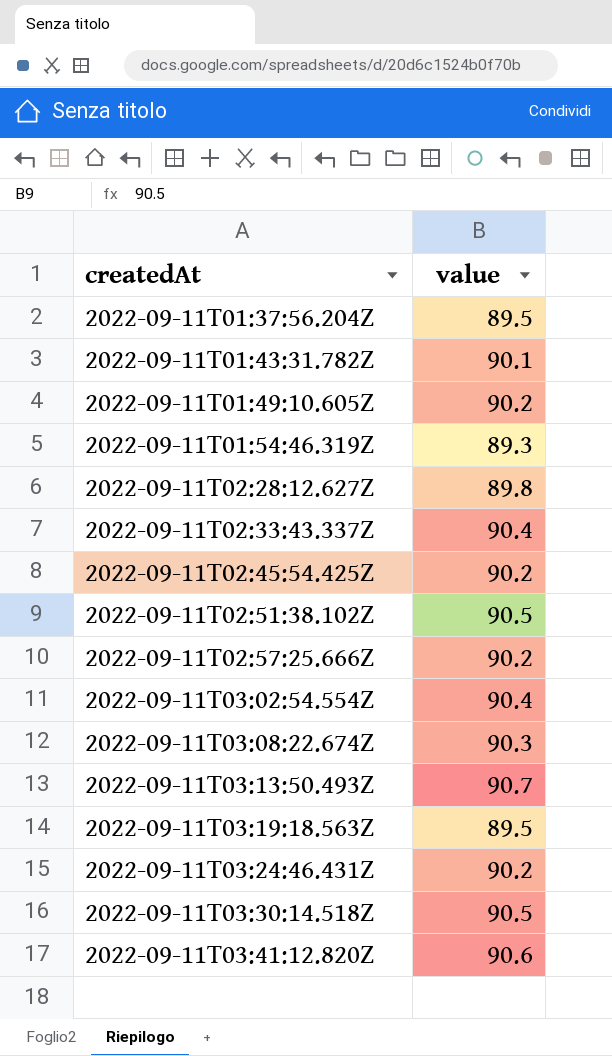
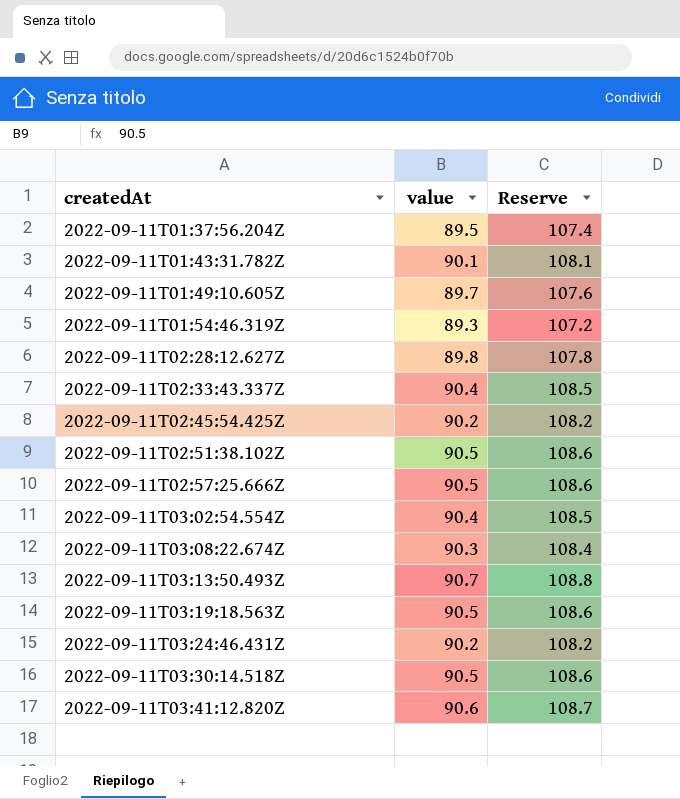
column Reserve | formula: none -> [value] * 1.2
2022-09-11T01:49:10.605Z | value: 90.2 -> 89.7
2022-09-11T02:57:25.666Z | value: 90.2 -> 90.5
2022-09-11T03:19:18.563Z | value: 89.5 -> 90.5

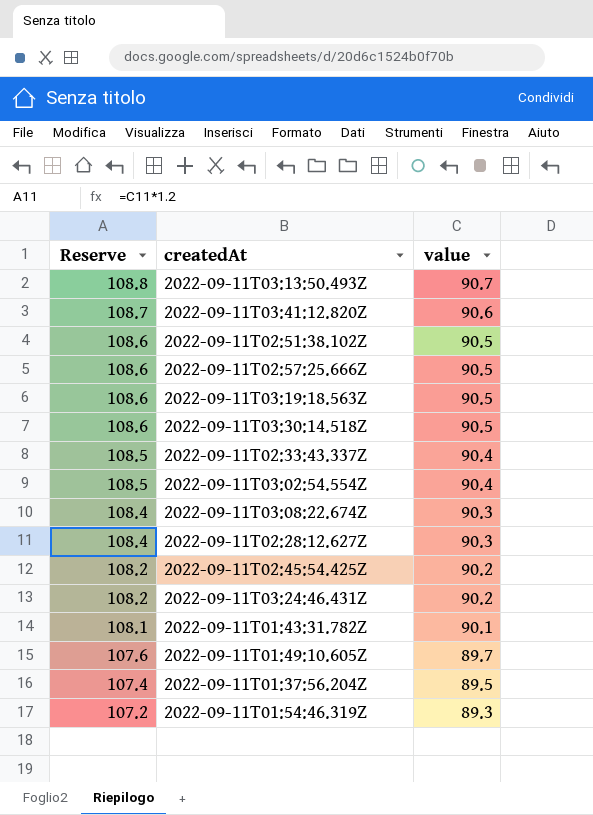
row order: createdAt ascending -> Reserve descending
column Reserve | position: 3 -> 1
2022-09-11T02:28:12.627Z | Reserve: 107.8 -> 108.4
2022-09-11T02:28:12.627Z | value: 89.8 -> 90.3

